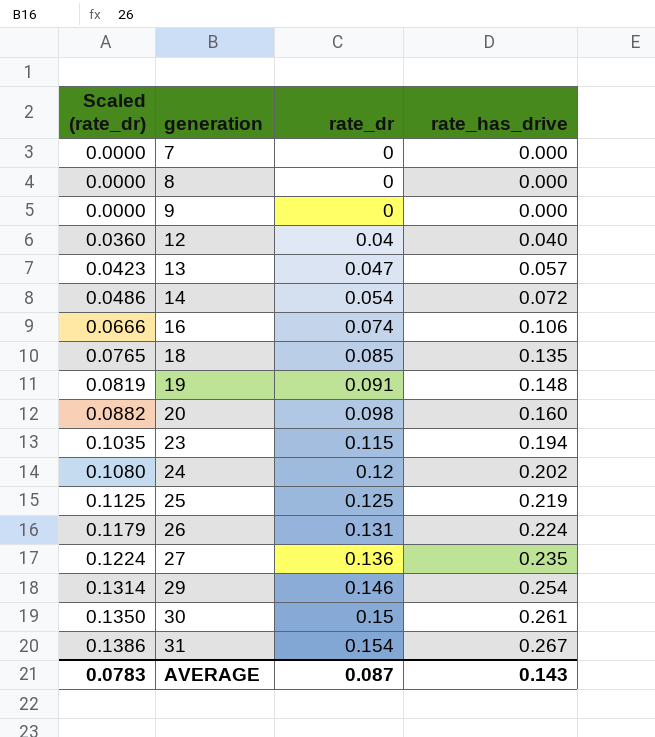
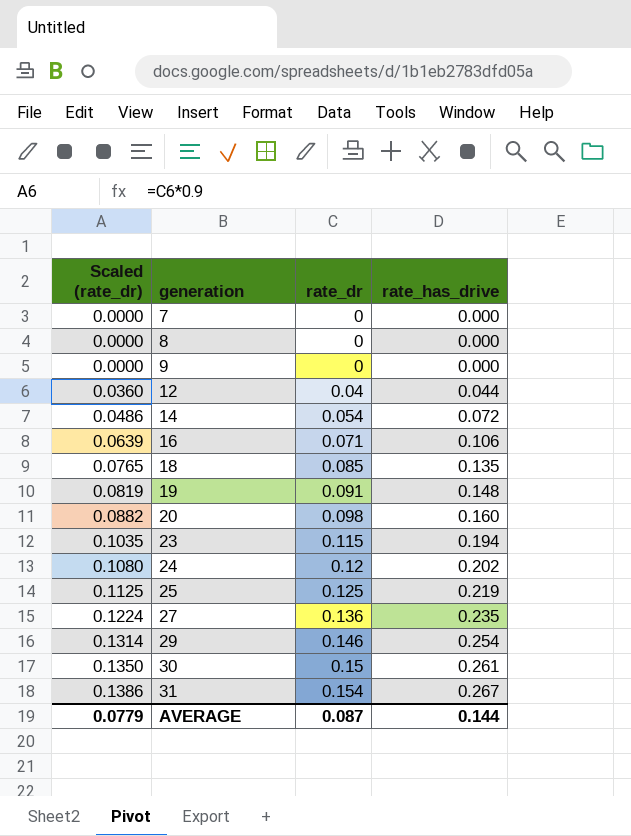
row 13: 0.0423 | 0.047 | 0.057 -> none
row 26: 0.1179 | 0.131 | 0.224 -> none
12 | rate_has_drive: 0.040 -> 0.044
16 | Scaled (rate_dr): 0.0666 -> 0.0639
16 | rate_dr: 0.074 -> 0.071
AVERAGE | Scaled (rate_dr): 0.0783 -> 0.0779
AVERAGE | rate_has_drive: 0.143 -> 0.144

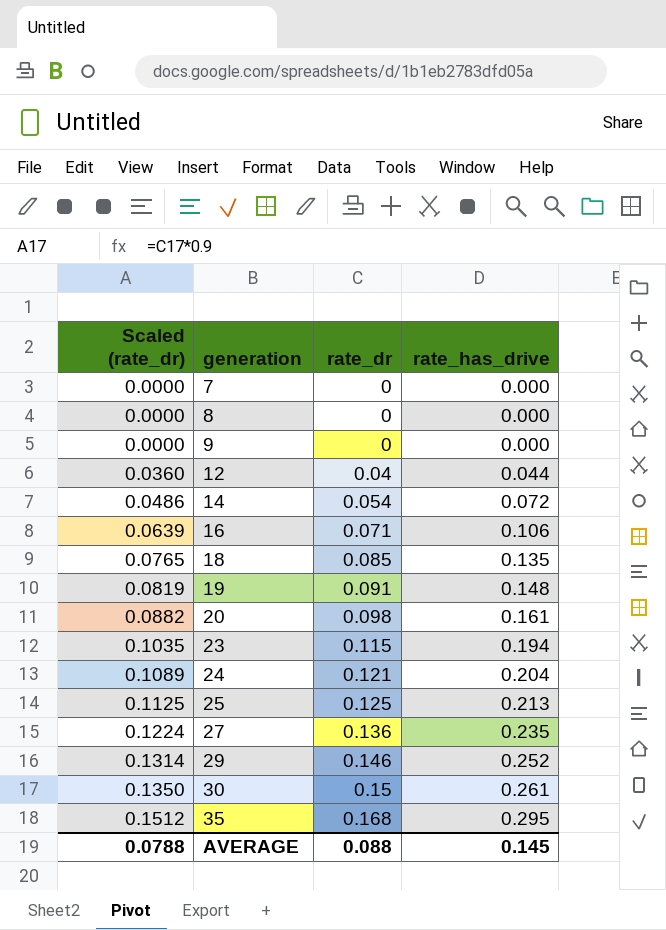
row 31: 0.1386 | 0.154 | 0.267 -> none
20 | rate_has_drive: 0.160 -> 0.161
24 | Scaled (rate_dr): 0.1080 -> 0.1089
24 | rate_dr: 0.12 -> 0.121
24 | rate_has_drive: 0.202 -> 0.204
25 | rate_has_drive: 0.219 -> 0.213
29 | rate_has_drive: 0.254 -> 0.252
row 35: none -> 0.1512 | 0.168 | 0.295
AVERAGE | Scaled (rate_dr): 0.0779 -> 0.0788
AVERAGE | rate_dr: 0.087 -> 0.088
AVERAGE | rate_has_drive: 0.144 -> 0.145

